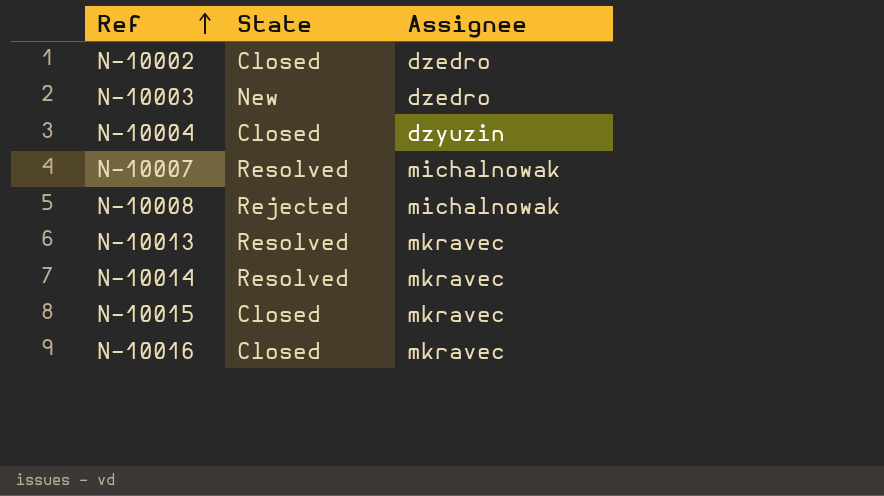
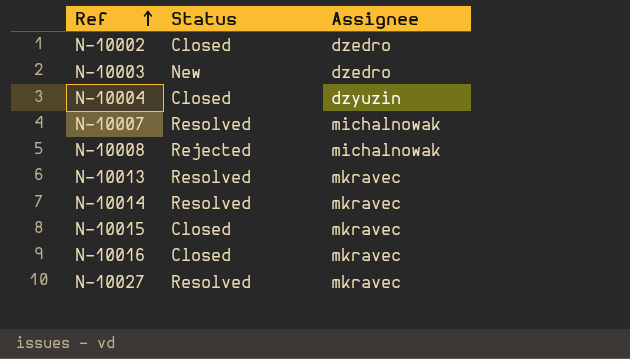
column name: State -> Status
row N-10027: none -> Resolved | mkravec

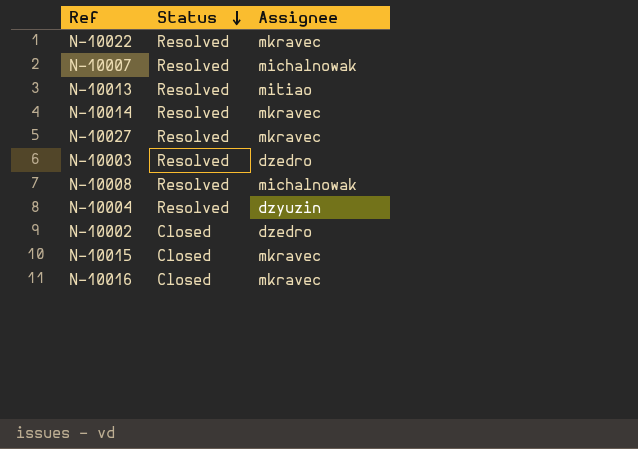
row order: Ref ascending -> Status descending
row N-10022: none -> Resolved | mkravec
N-10013 | Assignee: mkravec -> mitiao
N-10003 | Status: New -> Resolved
N-10008 | Status: Rejected -> Resolved
N-10004 | Status: Closed -> Resolved

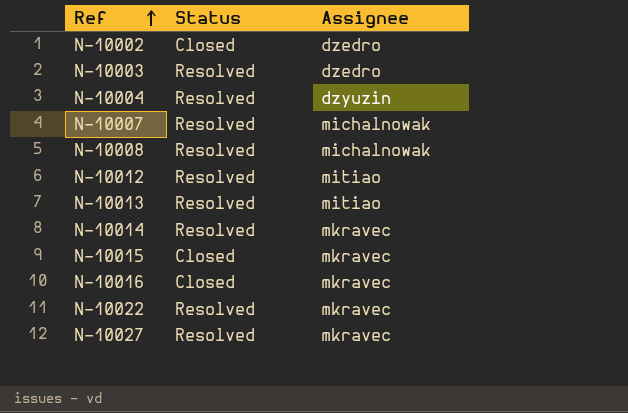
row order: Status descending -> Ref ascending
row N-10012: none -> Resolved | mitiao

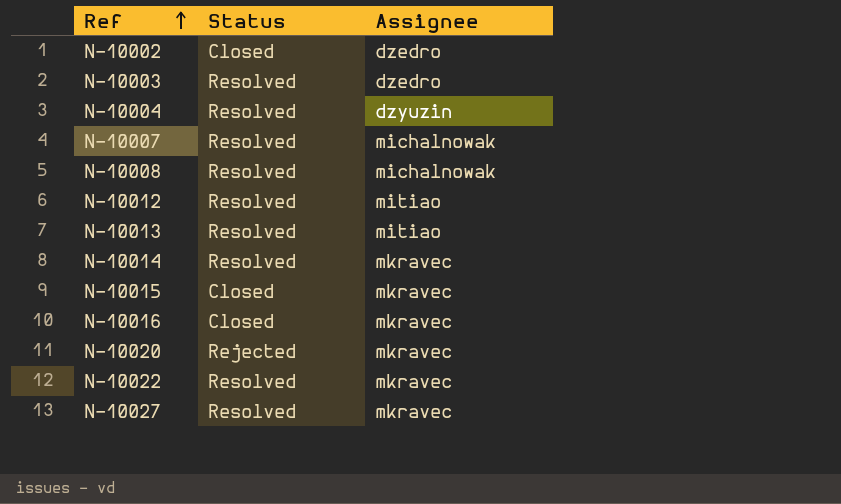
row N-10020: none -> Rejected | mkravec

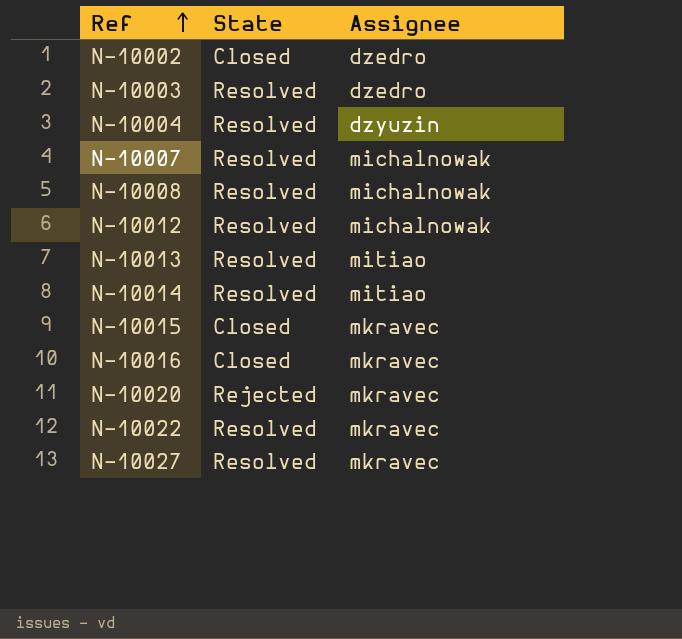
column name: Status -> State
N-10012 | Assignee: mitiao -> michalnowak
N-10014 | Assignee: mkravec -> mitiao

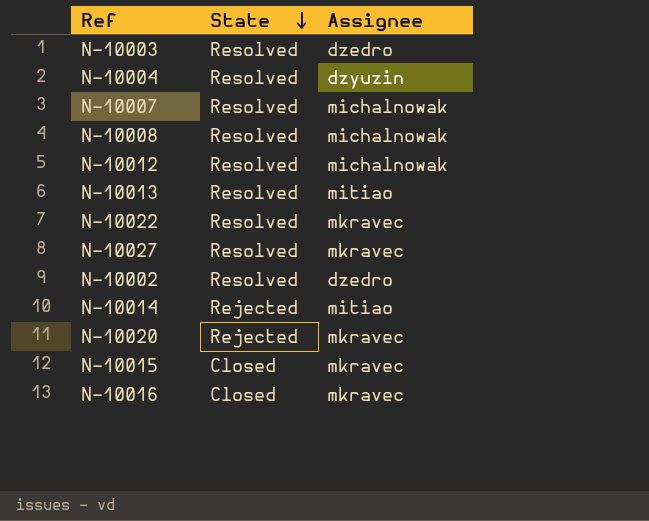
row order: Ref ascending -> State descending
N-10002 | State: Closed -> Resolved
N-10014 | State: Resolved -> Rejected

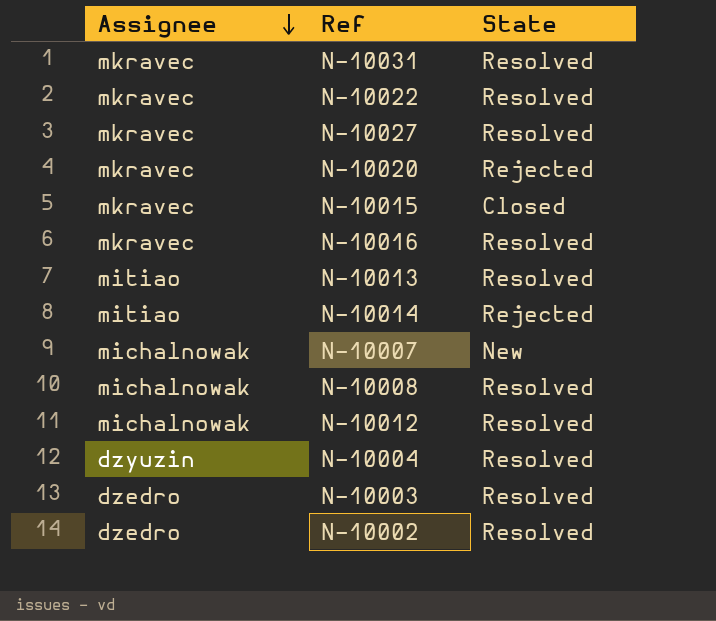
row order: State descending -> Assignee descending
column Assignee | position: 3 -> 1
row N-10031: none -> mkravec | Resolved
N-10016 | State: Closed -> Resolved
N-10007 | State: Resolved -> New

